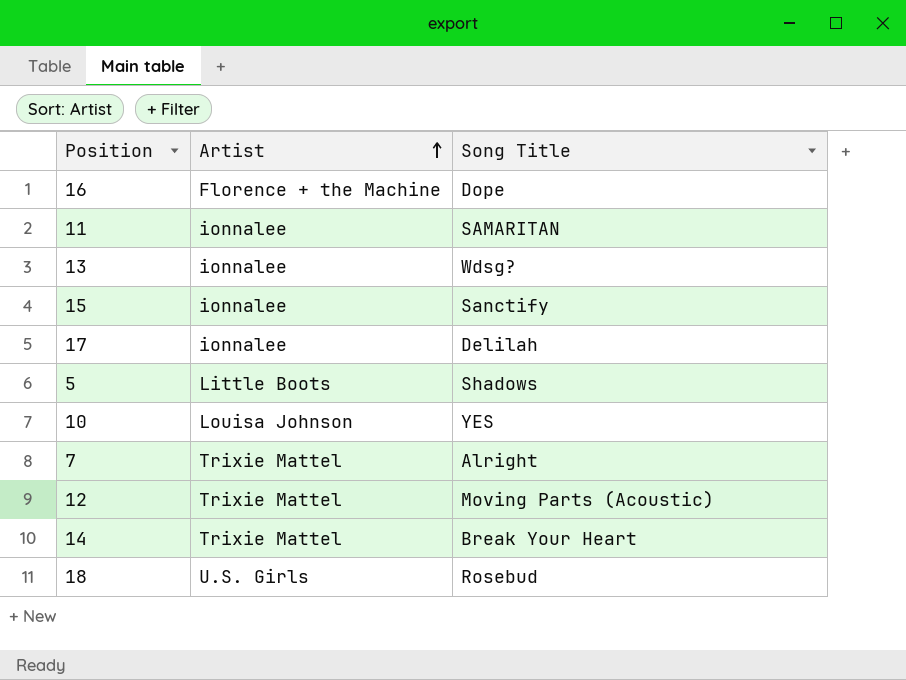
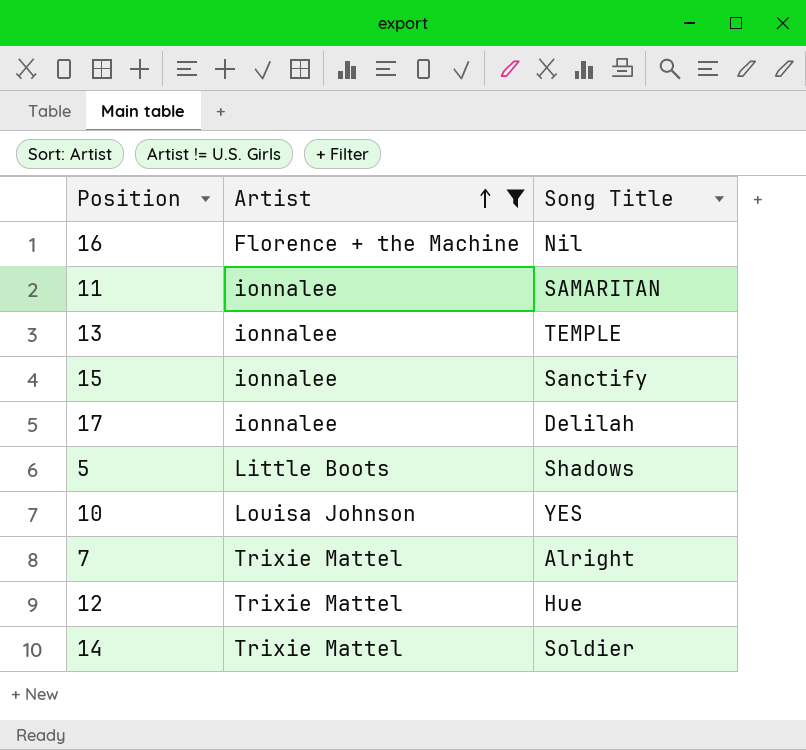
filter: none -> Artist != U.S. Girls
16 | Song Title: Dope -> Nil
13 | Song Title: Wdsg? -> TEMPLE
12 | Song Title: Moving Parts (Acoustic) -> Hue
14 | Song Title: Break Your Heart -> Soldier

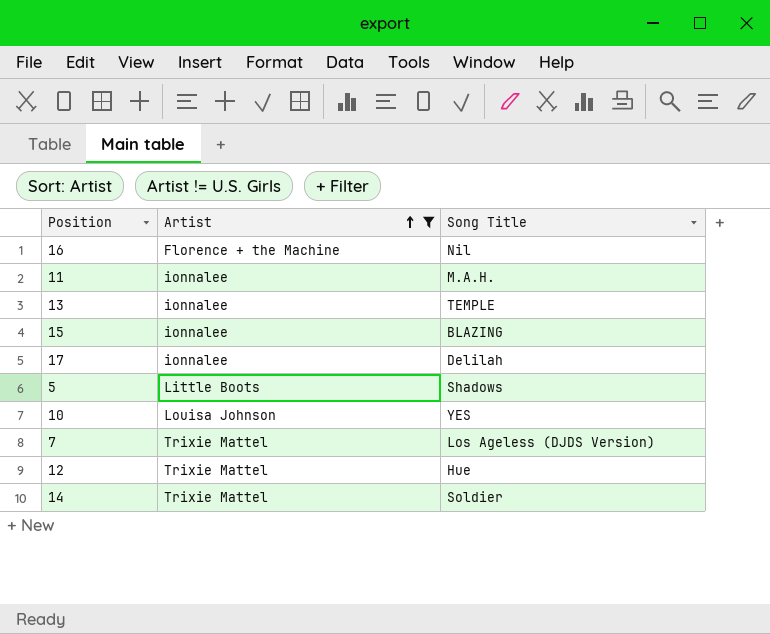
11 | Song Title: SAMARITAN -> M.A.H.
15 | Song Title: Sanctify -> BLAZING
7 | Song Title: Alright -> Los Ageless (DJDS Version)

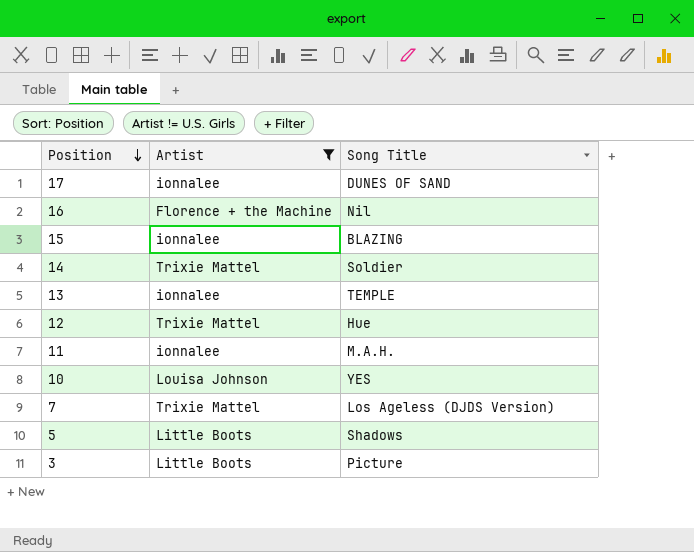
row order: Artist ascending -> Position descending
17 | Song Title: Delilah -> DUNES OF SAND
row 3: none -> Little Boots | Picture

